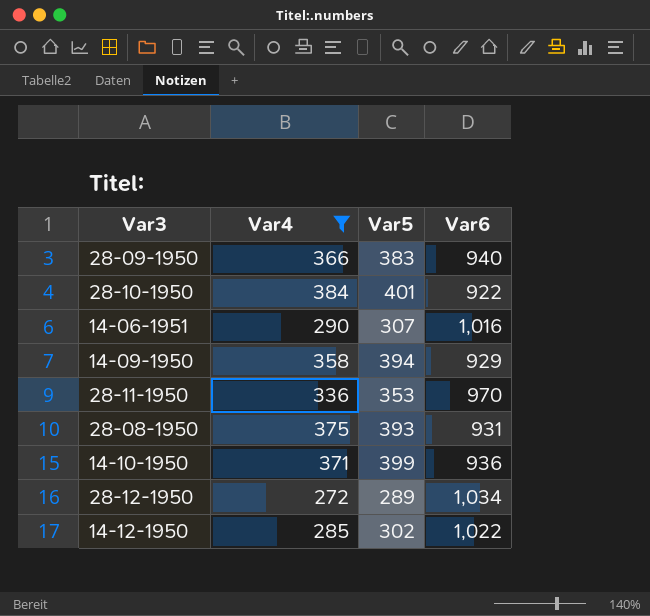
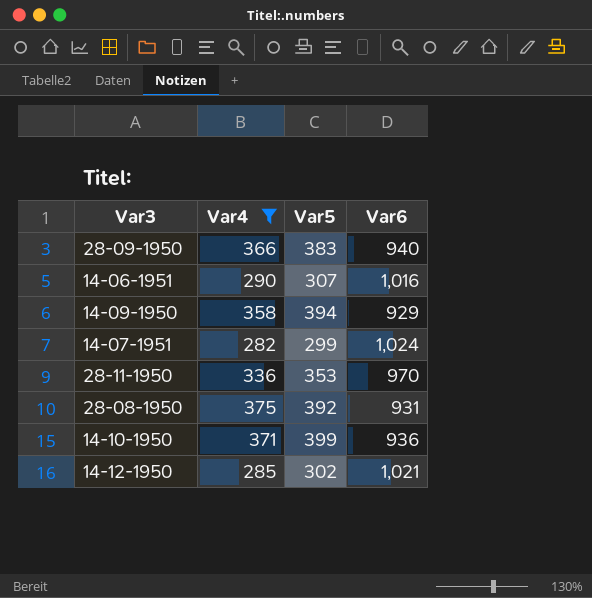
row 28-10-1950: 384 | 401 | 922 -> none
row 28-12-1950: 272 | 289 | 1,034 -> none
row 14-07-1951: none -> 282 | 299 | 1,024
28-08-1950 | Var5: 393 -> 392
14-12-1950 | Var6: 1,022 -> 1,021

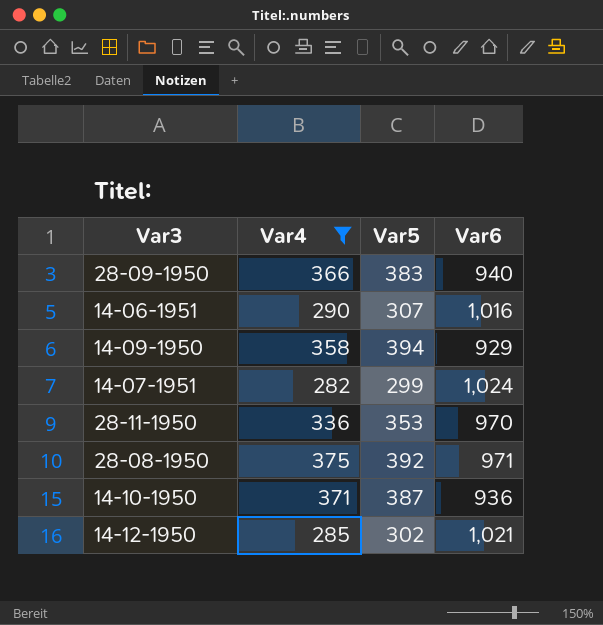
28-08-1950 | Var6: 931 -> 971
14-10-1950 | Var5: 399 -> 387

